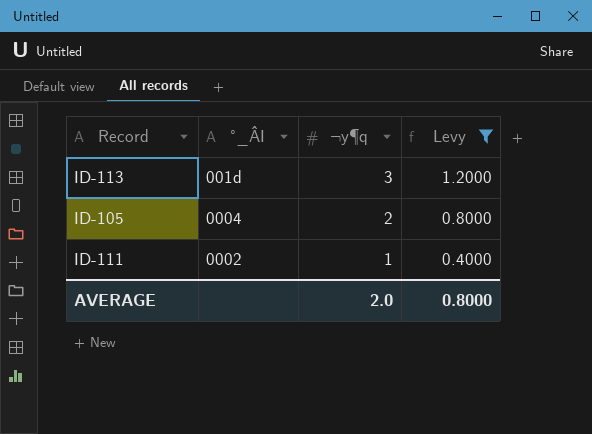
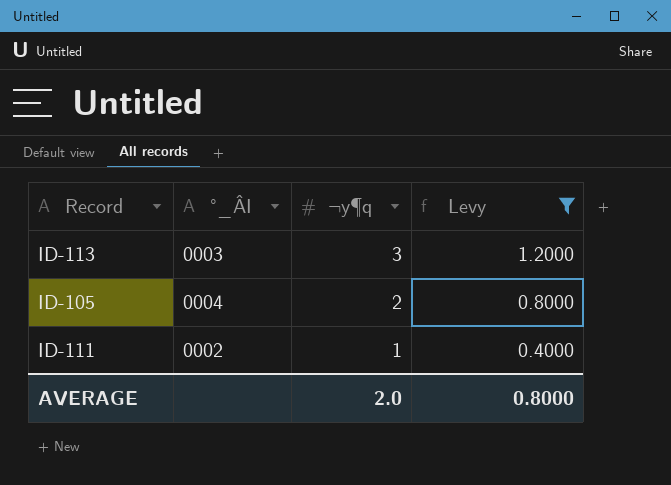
ID-113 | °_ÂI: 001d -> 0003

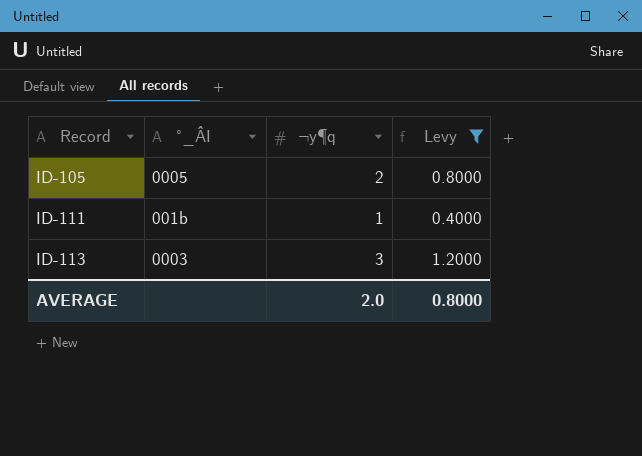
row order: ¬y¶q descending -> Record ascending
ID-105 | °_ÂI: 0004 -> 0005
ID-111 | °_ÂI: 0002 -> 001b

